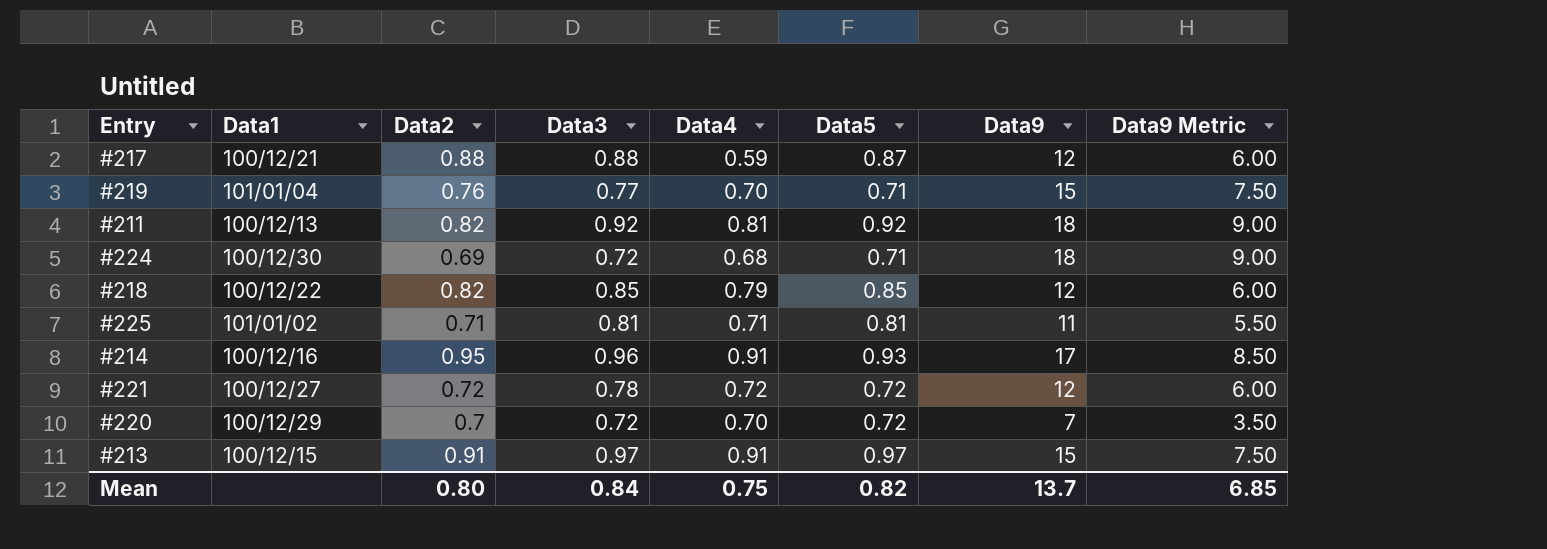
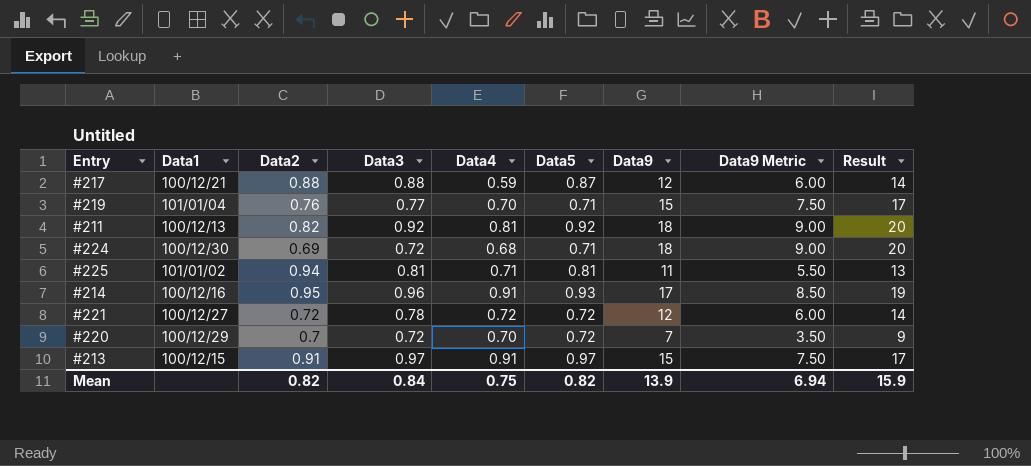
column Result | formula: none -> [Data9] + 2
row #218: 100/12/22 | 0.82 | 0.85 | 0.79 | 0.85 | 12 | 6.00 -> none
#225 | Data2: 0.71 -> 0.94
Mean | Data2: 0.80 -> 0.82
Mean | Data9: 13.7 -> 13.9
Mean | Data9 Metric: 6.85 -> 6.94

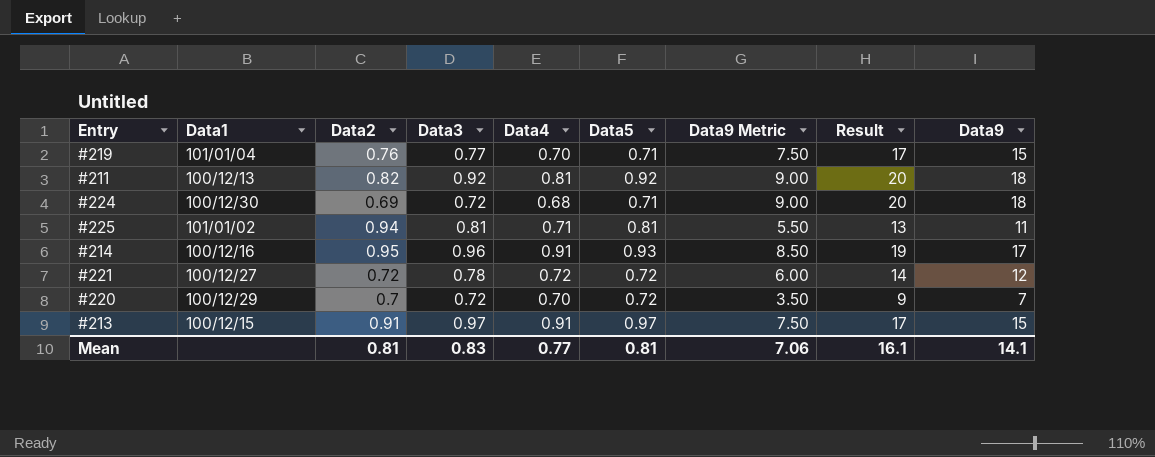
column Data9 | position: 7 -> 9
row #217: 100/12/21 | 0.88 | 0.88 | 0.59 | 0.87 | 12 | 6.00 | 14 -> none
Mean | Data2: 0.82 -> 0.81
Mean | Data3: 0.84 -> 0.83
Mean | Data4: 0.75 -> 0.77
Mean | Data5: 0.82 -> 0.81
Mean | Data9 Metric: 6.94 -> 7.06
Mean | Result: 15.9 -> 16.1
Mean | Data9: 13.9 -> 14.1

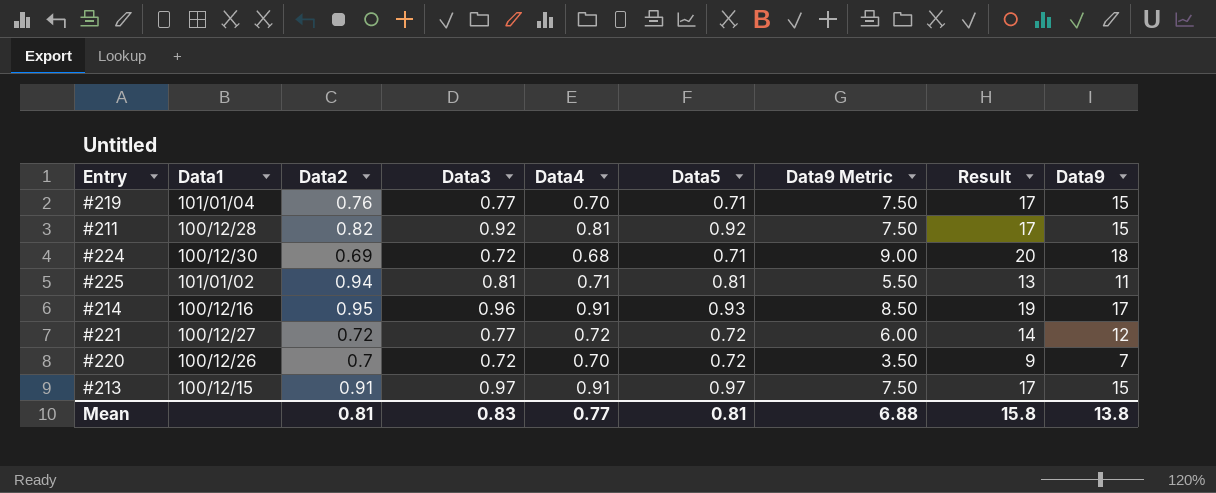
#211 | Data1: 100/12/13 -> 100/12/28
#211 | Data9 Metric: 9.00 -> 7.50
#211 | Result: 20 -> 17
#211 | Data9: 18 -> 15
#221 | Data3: 0.78 -> 0.77
#220 | Data1: 100/12/29 -> 100/12/26
Mean | Data9 Metric: 7.06 -> 6.88
Mean | Result: 16.1 -> 15.8
Mean | Data9: 14.1 -> 13.8

